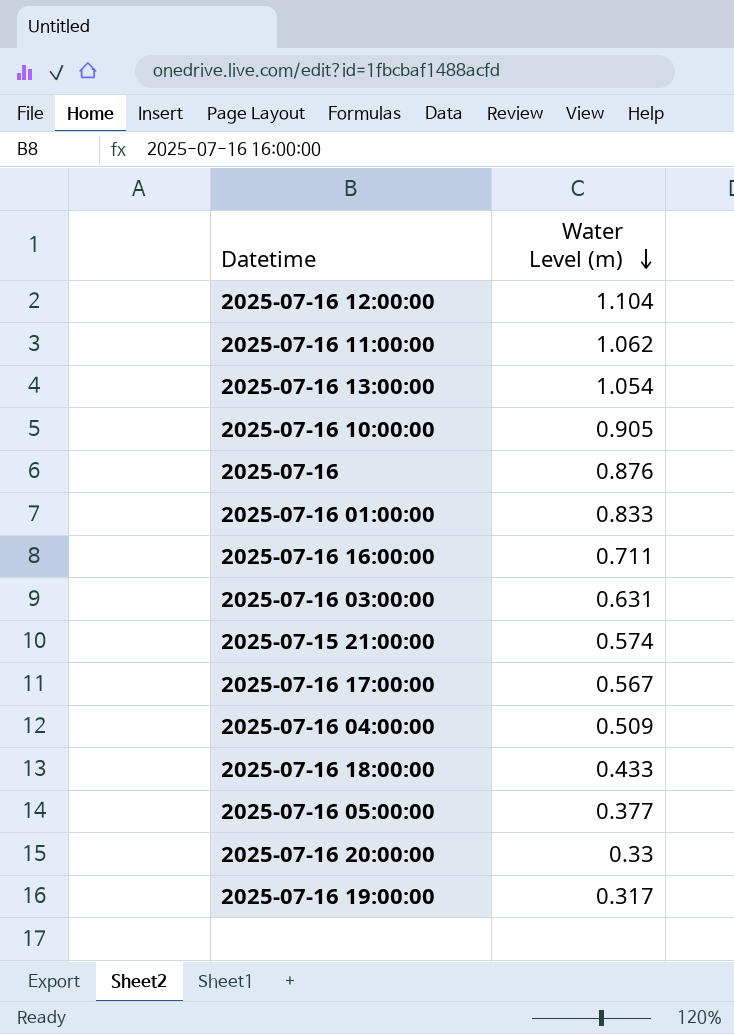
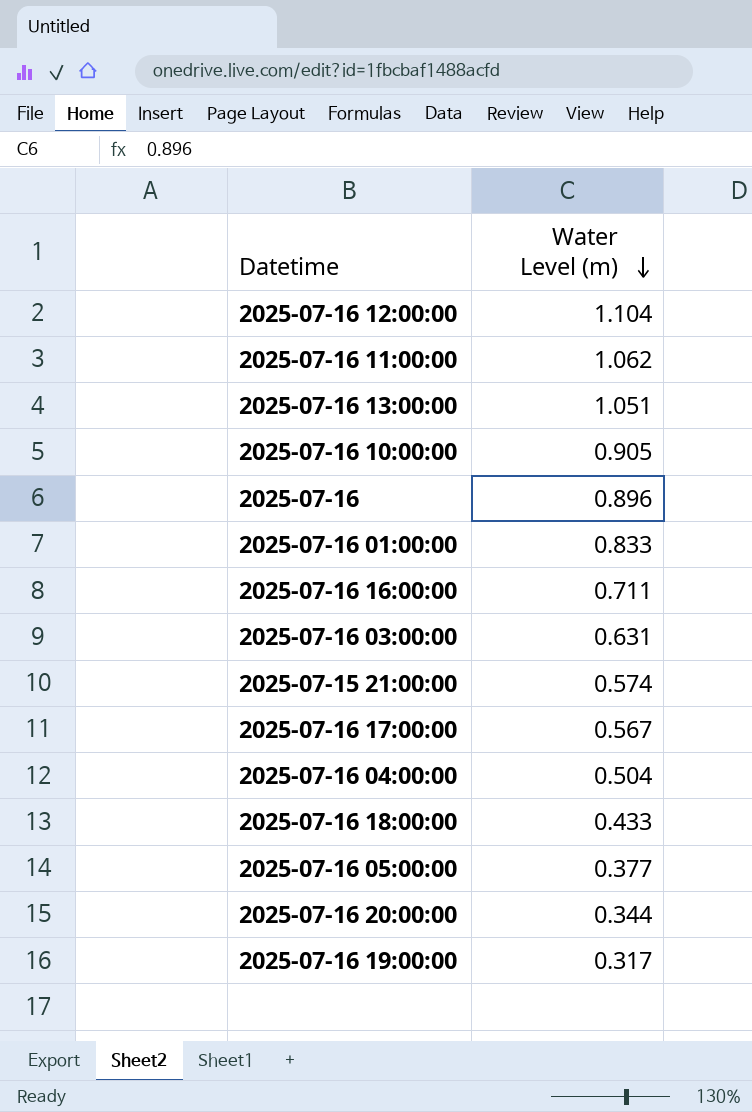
2025-07-16 13:00:00 | Water Level (m): 1.054 -> 1.051
2025-07-16 | Water Level (m): 0.876 -> 0.896
2025-07-16 04:00:00 | Water Level (m): 0.509 -> 0.504
2025-07-16 20:00:00 | Water Level (m): 0.33 -> 0.344

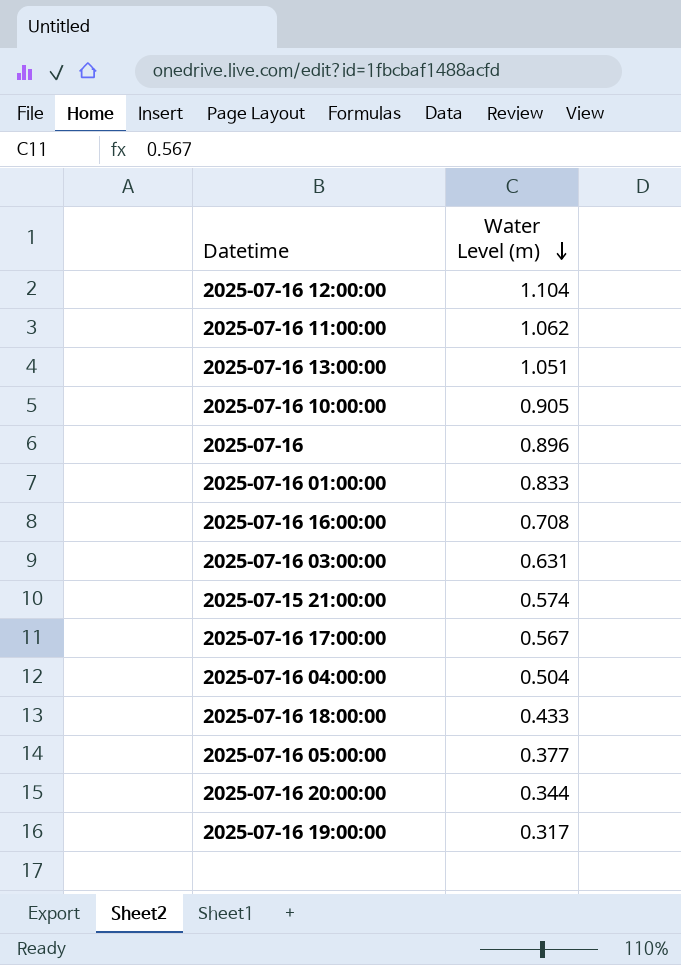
2025-07-16 16:00:00 | Water Level (m): 0.711 -> 0.708

